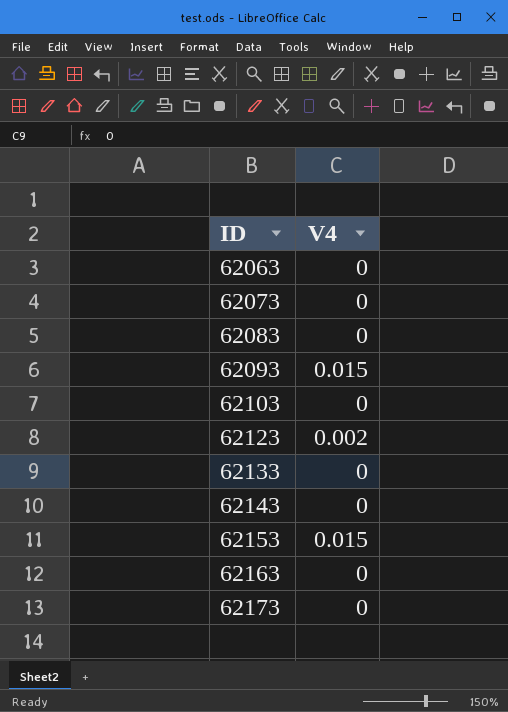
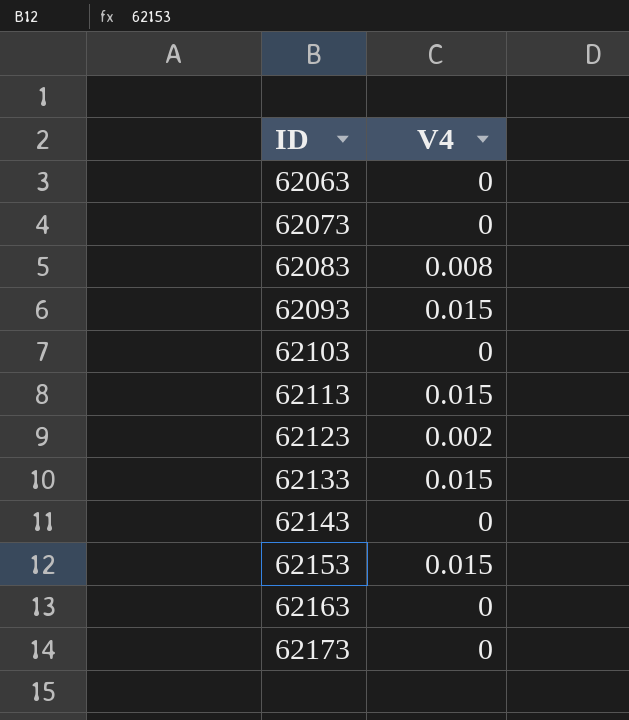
62083 | V4: 0 -> 0.008
row 62113: none -> 0.015
62133 | V4: 0 -> 0.015

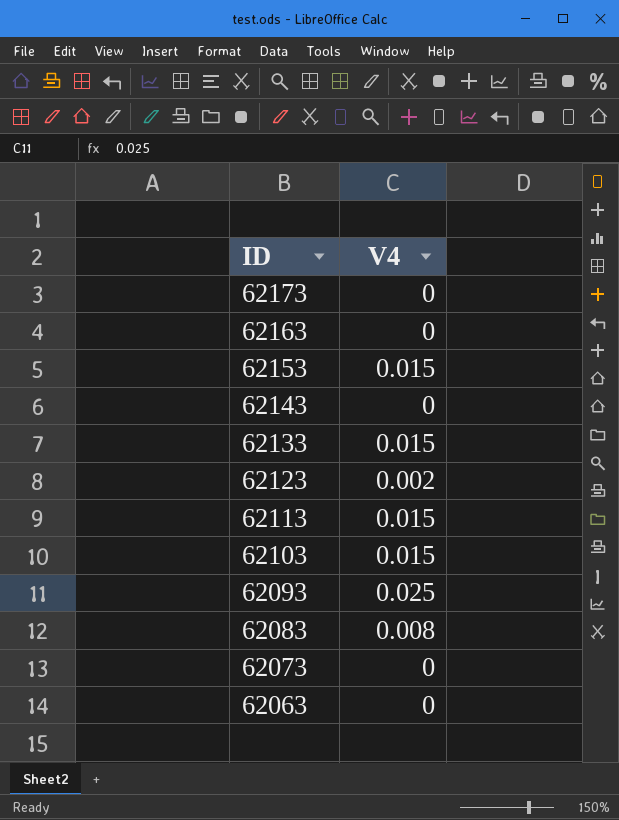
row order: ID ascending -> ID descending
62103 | V4: 0 -> 0.015
62093 | V4: 0.015 -> 0.025

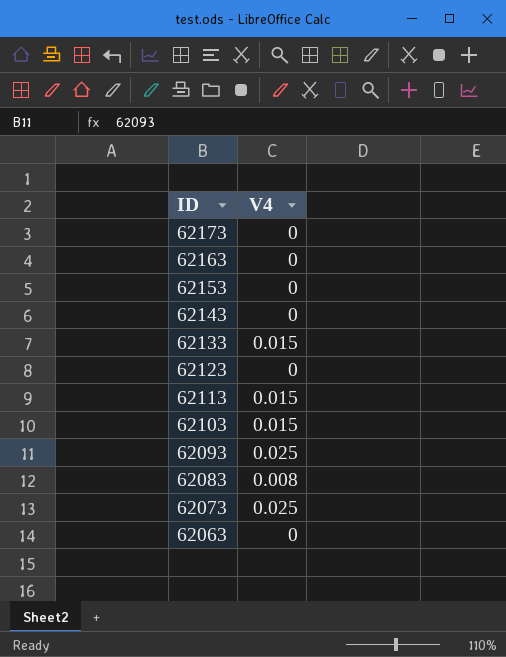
62153 | V4: 0.015 -> 0
62123 | V4: 0.002 -> 0
62073 | V4: 0 -> 0.025

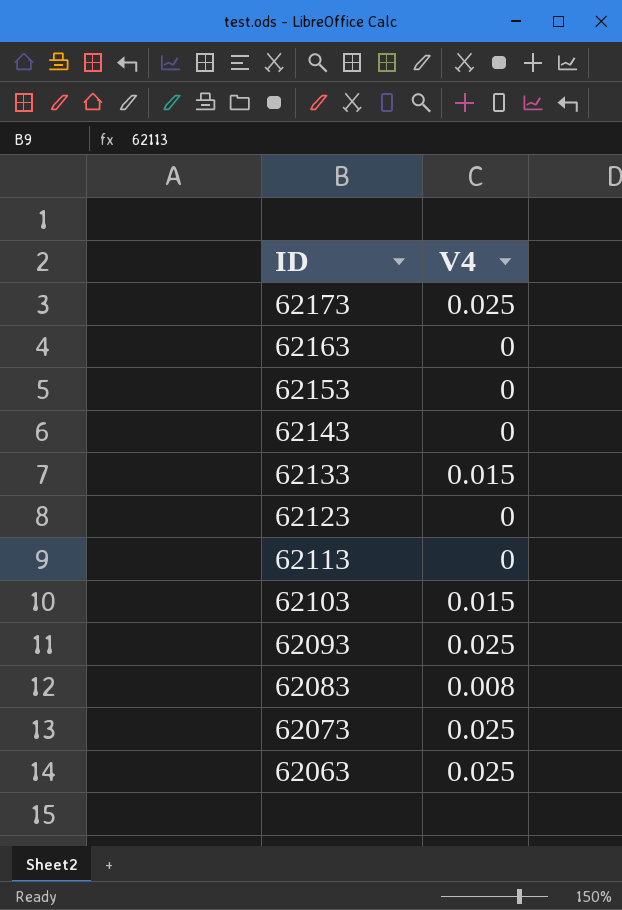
62173 | V4: 0 -> 0.025
62113 | V4: 0.015 -> 0
62063 | V4: 0 -> 0.025

